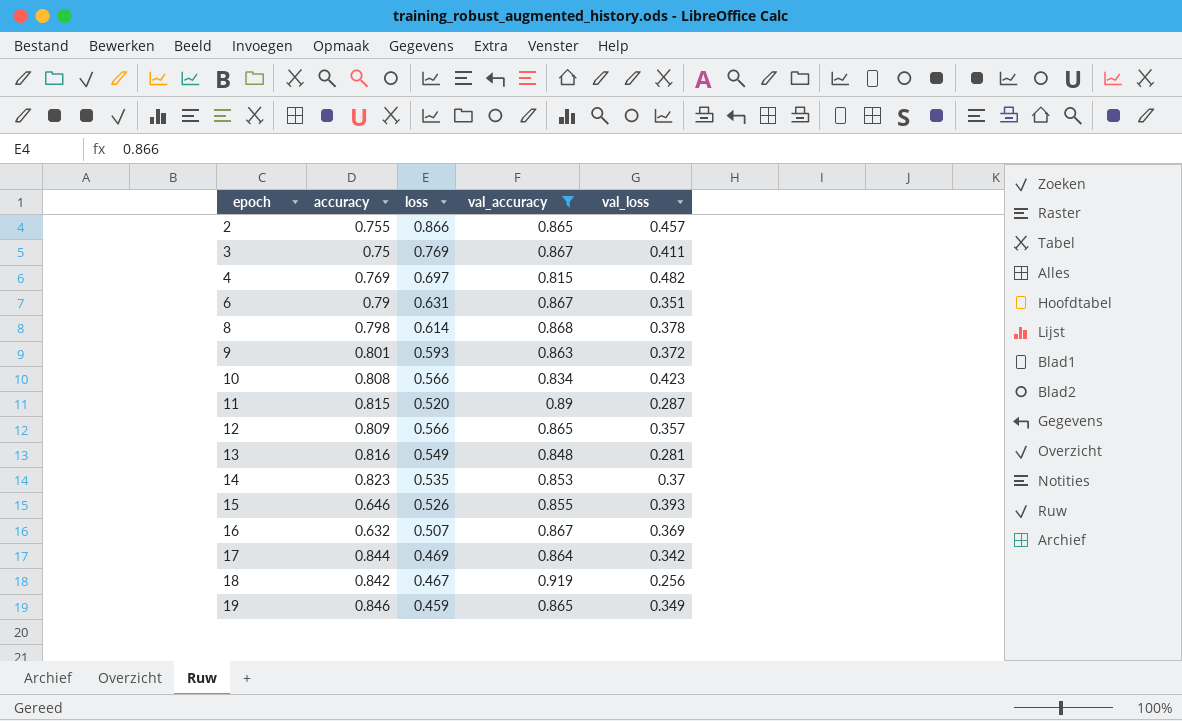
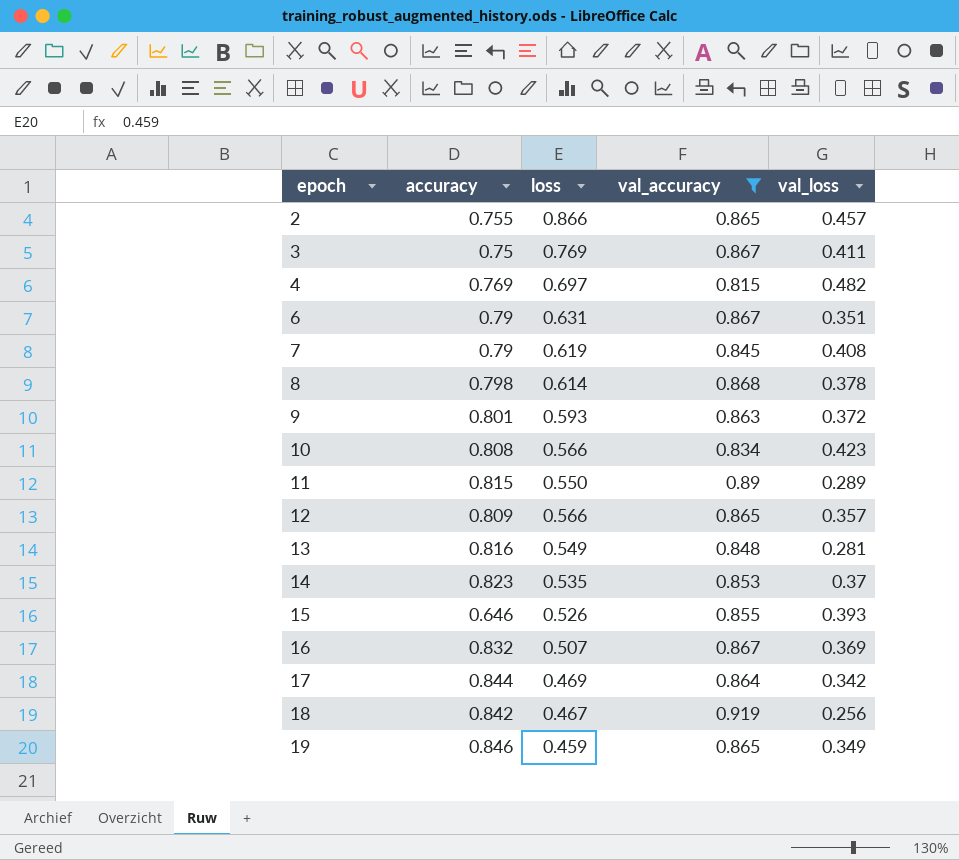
row 7: none -> 0.79 | 0.619 | 0.845 | 0.408
11 | loss: 0.520 -> 0.550
11 | val_loss: 0.287 -> 0.289
16 | accuracy: 0.632 -> 0.832

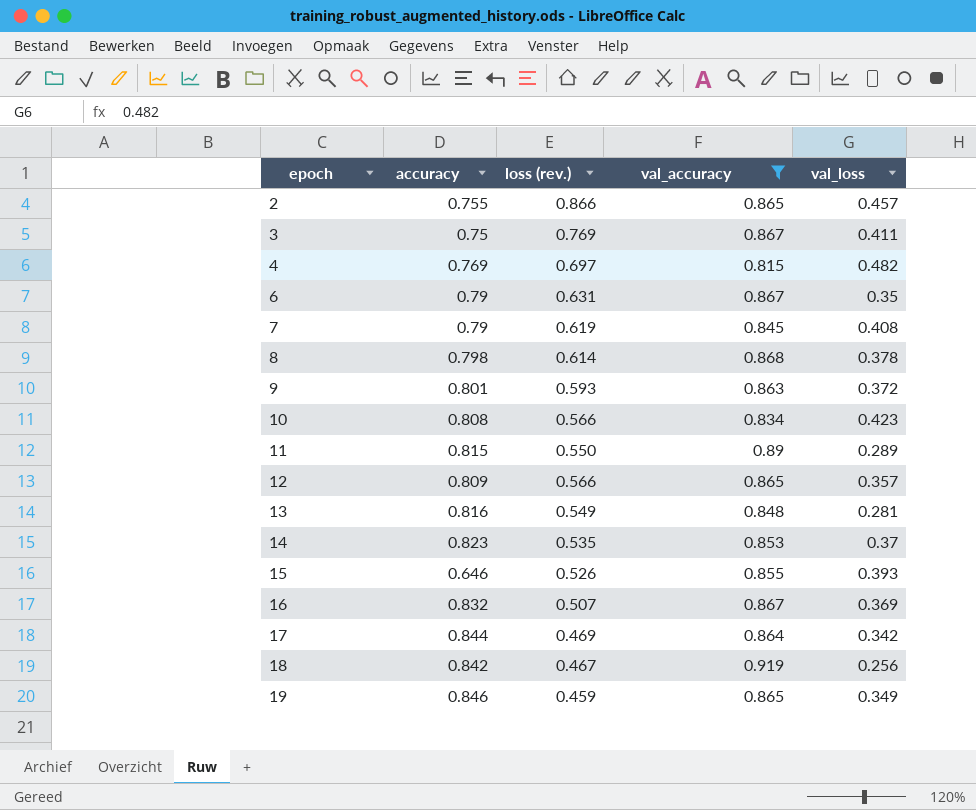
column name: loss -> loss (rev.)
6 | val_loss: 0.351 -> 0.35

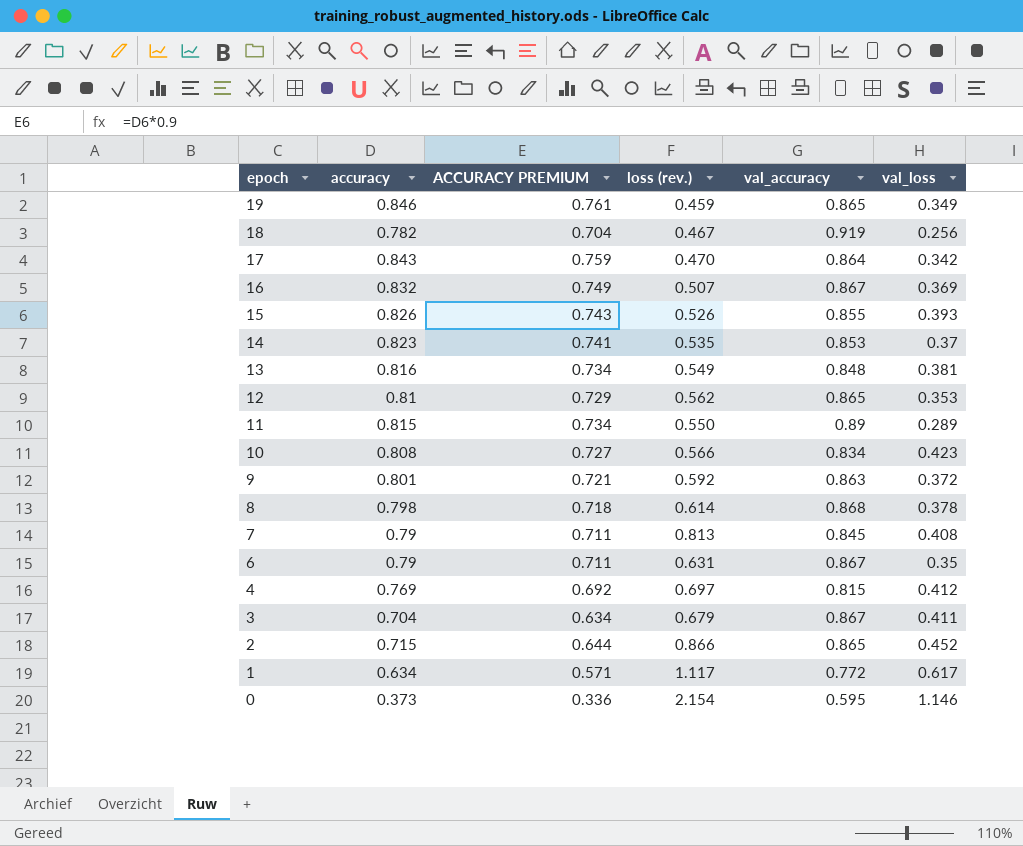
filter: val_accuracy >= 0.815 -> none
row order: epoch ascending -> epoch descending
column ACCURACY PREMIUM | formula: none -> [accuracy] * 0.9
18 | accuracy: 0.842 -> 0.782
17 | accuracy: 0.844 -> 0.843
17 | loss (rev.): 0.469 -> 0.470
15 | accuracy: 0.646 -> 0.826
13 | val_loss: 0.281 -> 0.381
12 | accuracy: 0.809 -> 0.81
12 | loss (rev.): 0.566 -> 0.562
12 | val_loss: 0.357 -> 0.353
9 | loss (rev.): 0.593 -> 0.592
7 | loss (rev.): 0.619 -> 0.813
4 | val_loss: 0.482 -> 0.412
3 | accuracy: 0.75 -> 0.704
3 | loss (rev.): 0.769 -> 0.679
2 | accuracy: 0.755 -> 0.715
2 | val_loss: 0.457 -> 0.452

